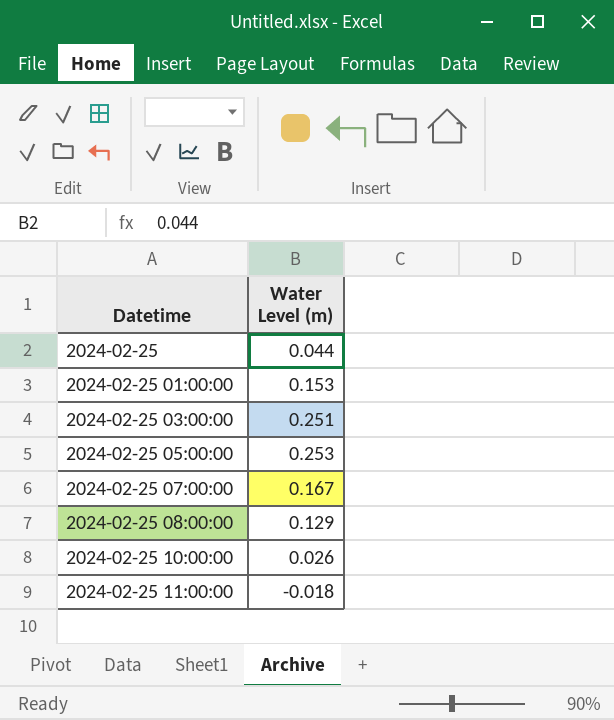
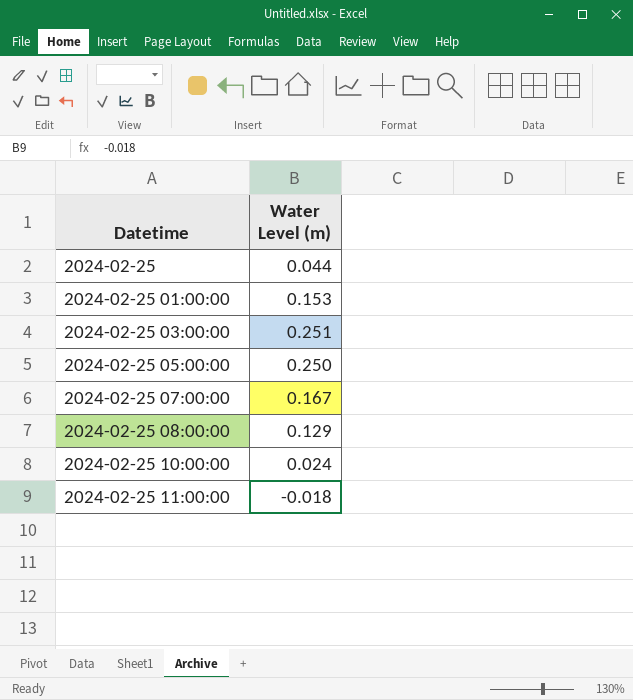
2024-02-25 05:00:00 | Water Level (m): 0.253 -> 0.250
2024-02-25 10:00:00 | Water Level (m): 0.026 -> 0.024

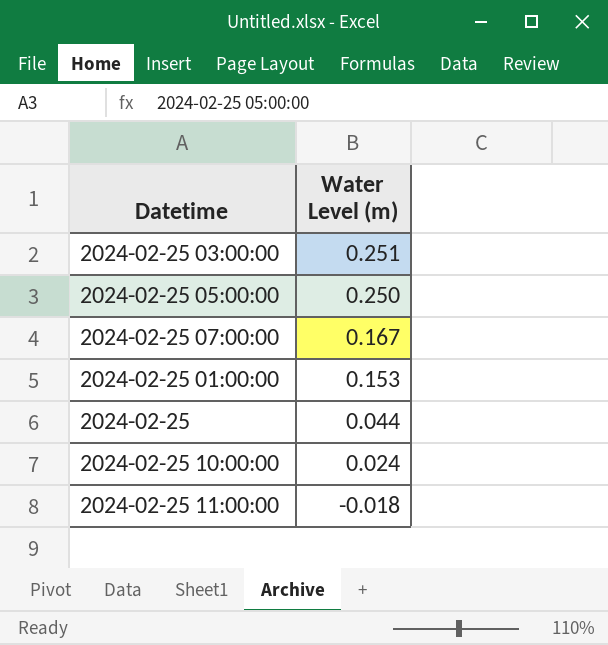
row order: Datetime ascending -> Water Level (m) descending
row 2024-02-25 08:00:00: 0.129 -> none

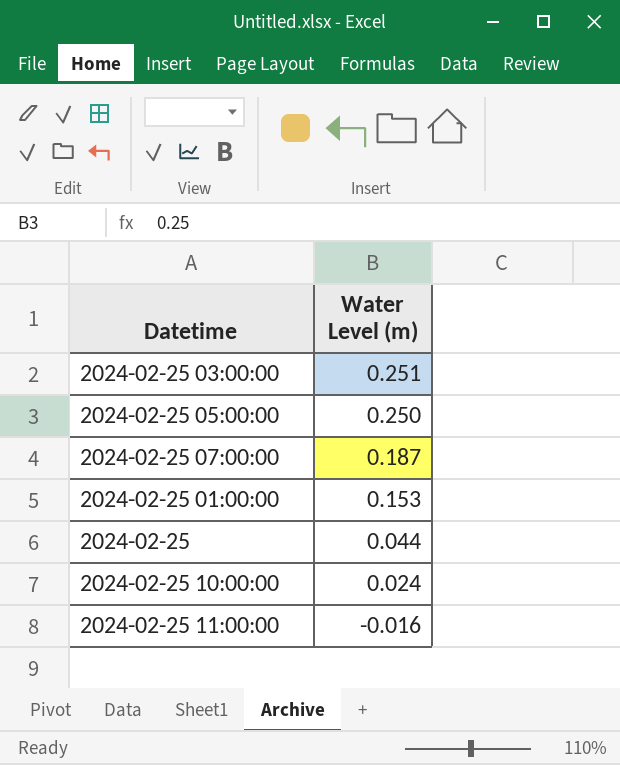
2024-02-25 07:00:00 | Water Level (m): 0.167 -> 0.187
2024-02-25 11:00:00 | Water Level (m): -0.018 -> -0.016

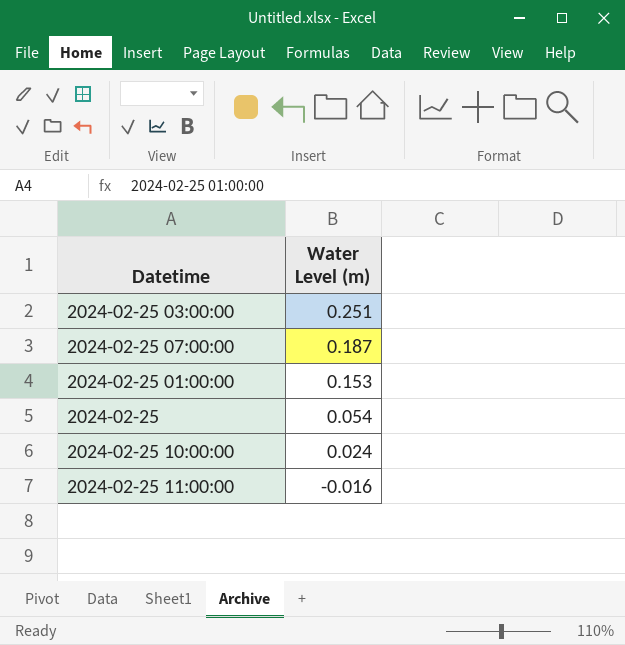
row 2024-02-25 05:00:00: 0.250 -> none
2024-02-25 | Water Level (m): 0.044 -> 0.054

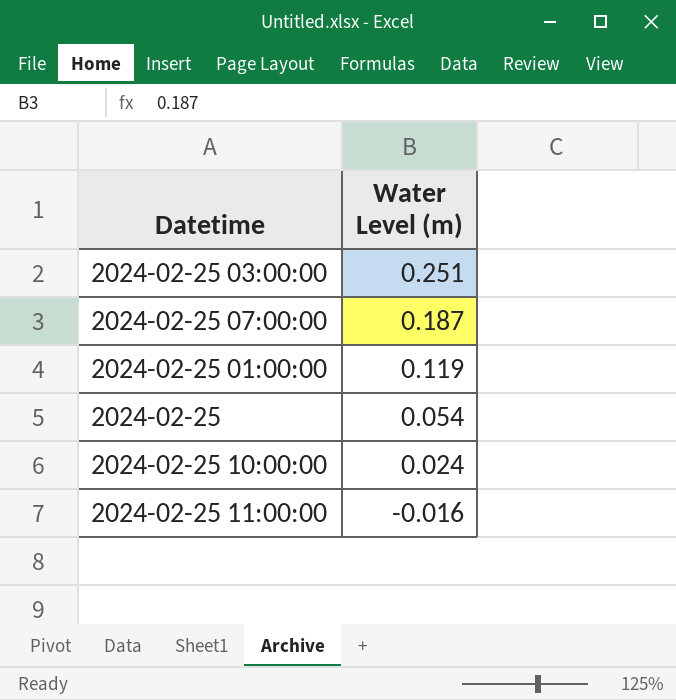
2024-02-25 01:00:00 | Water Level (m): 0.153 -> 0.119

